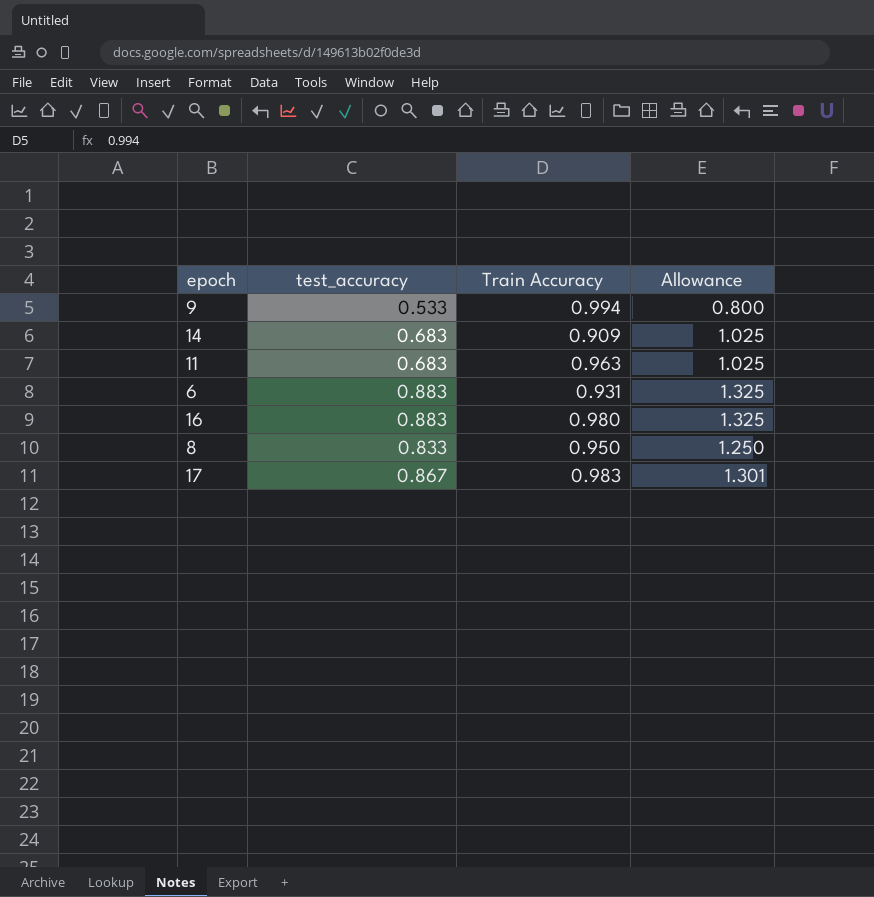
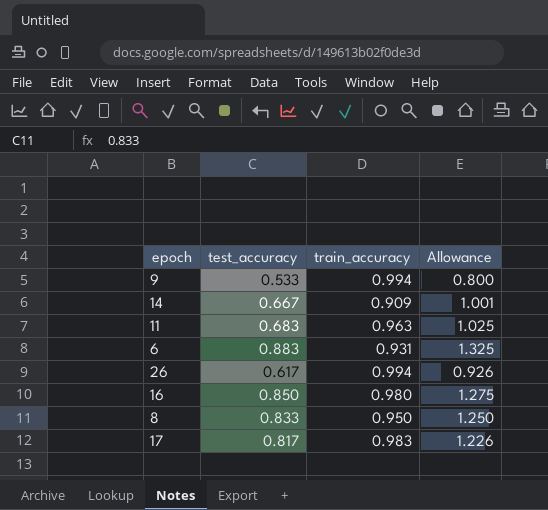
column name: Train Accuracy -> train_accuracy
14 | test_accuracy: 0.683 -> 0.667
14 | Allowance: 1.025 -> 1.001
row 26: none -> 0.617 | 0.994 | 0.926
16 | test_accuracy: 0.883 -> 0.850
16 | Allowance: 1.325 -> 1.275
17 | test_accuracy: 0.867 -> 0.817
17 | Allowance: 1.301 -> 1.226

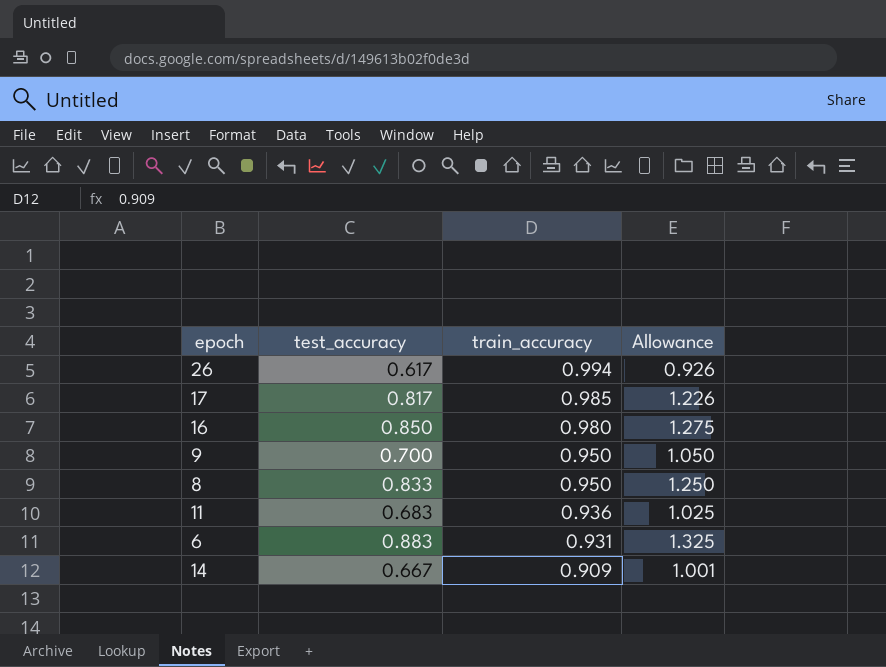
row order: none -> train_accuracy descending
17 | train_accuracy: 0.983 -> 0.985
9 | test_accuracy: 0.533 -> 0.700
9 | train_accuracy: 0.994 -> 0.950
9 | Allowance: 0.800 -> 1.050
11 | train_accuracy: 0.963 -> 0.936

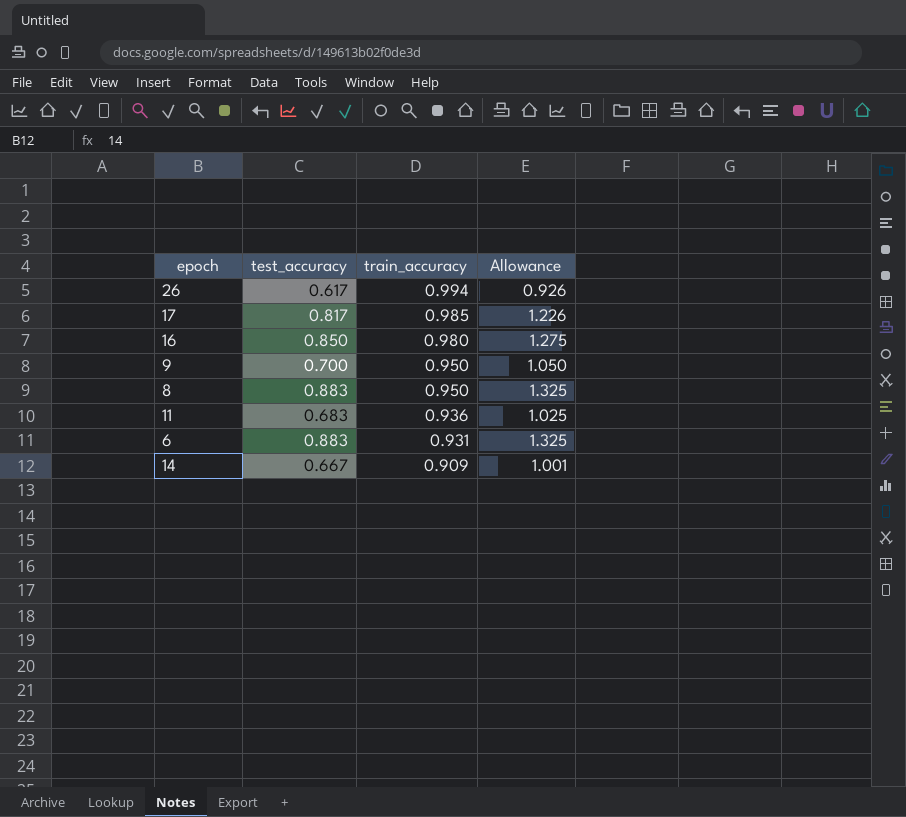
8 | test_accuracy: 0.833 -> 0.883
8 | Allowance: 1.250 -> 1.325

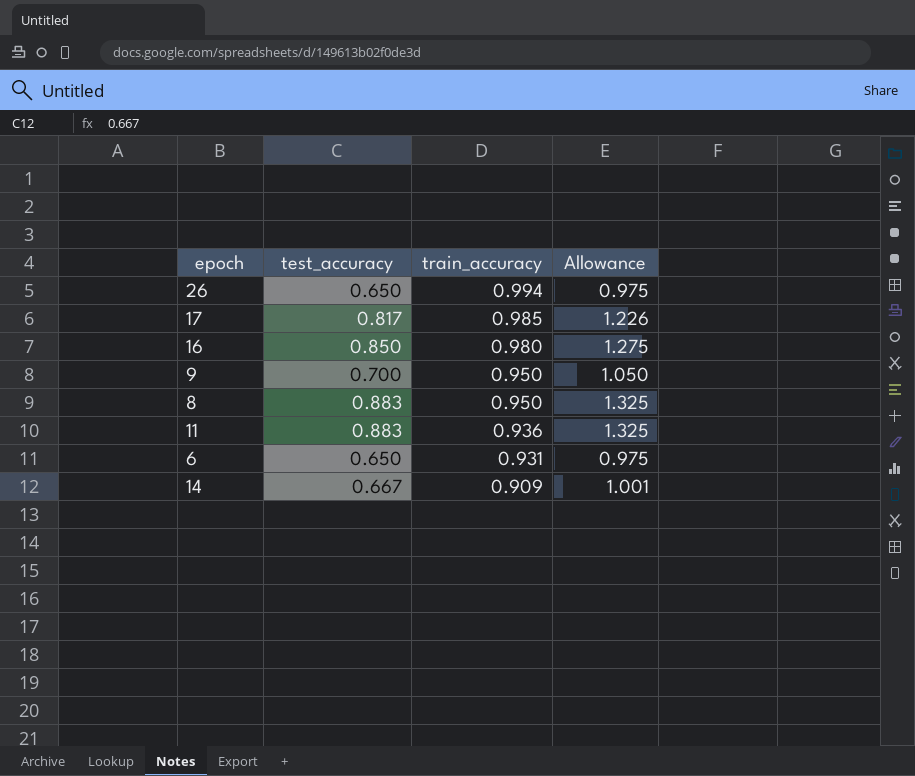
26 | test_accuracy: 0.617 -> 0.650
26 | Allowance: 0.926 -> 0.975
11 | test_accuracy: 0.683 -> 0.883
11 | Allowance: 1.025 -> 1.325
6 | test_accuracy: 0.883 -> 0.650
6 | Allowance: 1.325 -> 0.975

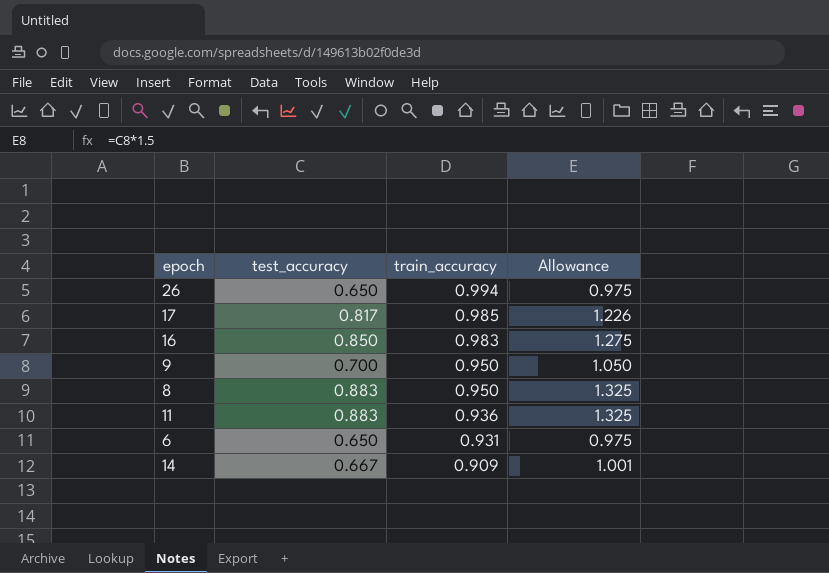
16 | train_accuracy: 0.980 -> 0.983

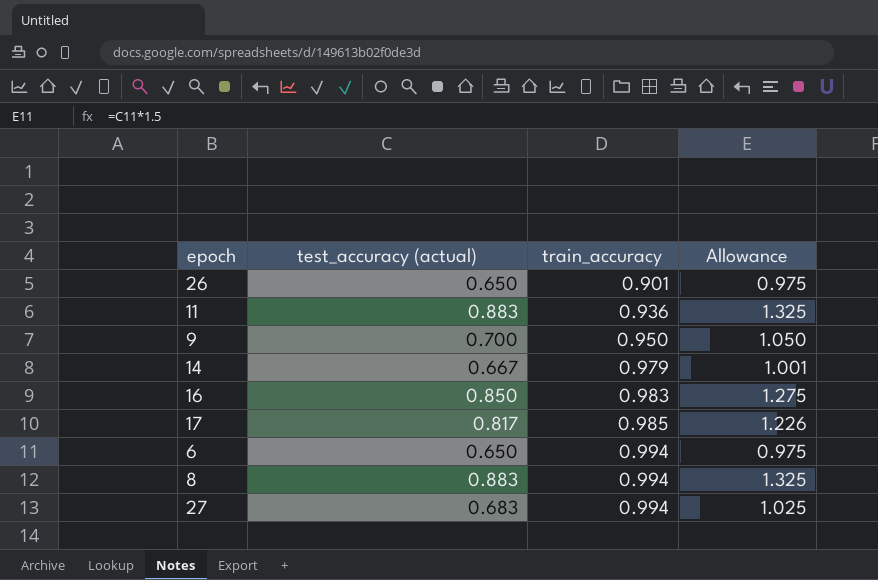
row order: train_accuracy descending -> train_accuracy ascending
column name: test_accuracy -> test_accuracy (actual)
26 | train_accuracy: 0.994 -> 0.901
14 | train_accuracy: 0.909 -> 0.979
6 | train_accuracy: 0.931 -> 0.994
8 | train_accuracy: 0.950 -> 0.994
row 27: none -> 0.683 | 0.994 | 1.025

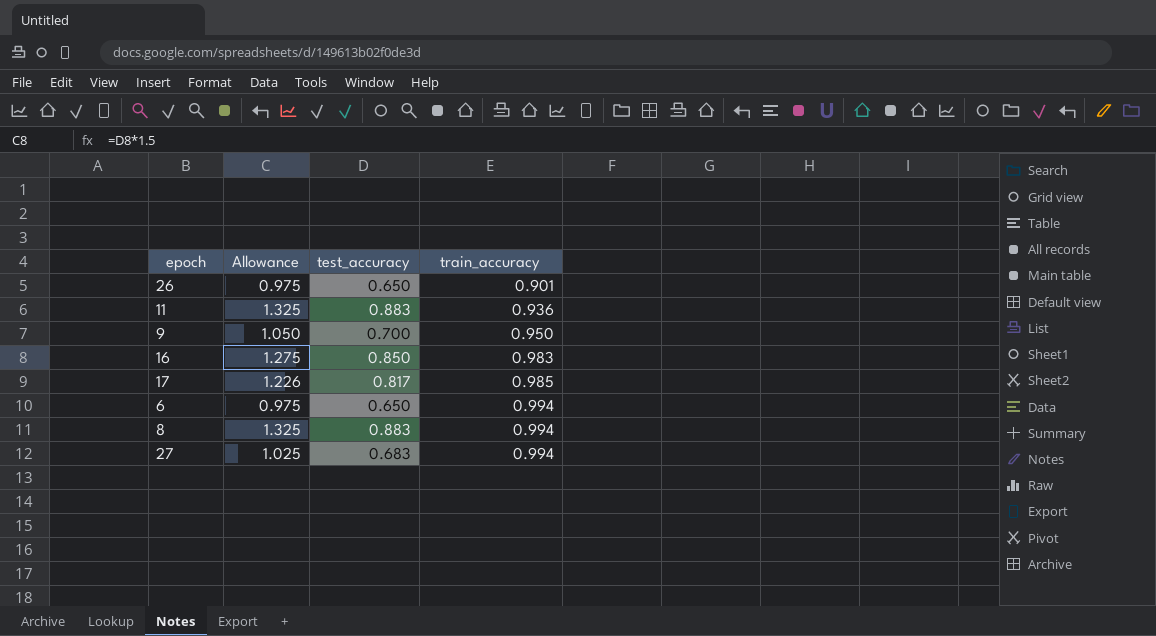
column Allowance | position: 4 -> 2
column name: test_accuracy (actual) -> test_accuracy
row 14: 0.667 | 0.979 | 1.001 -> none

